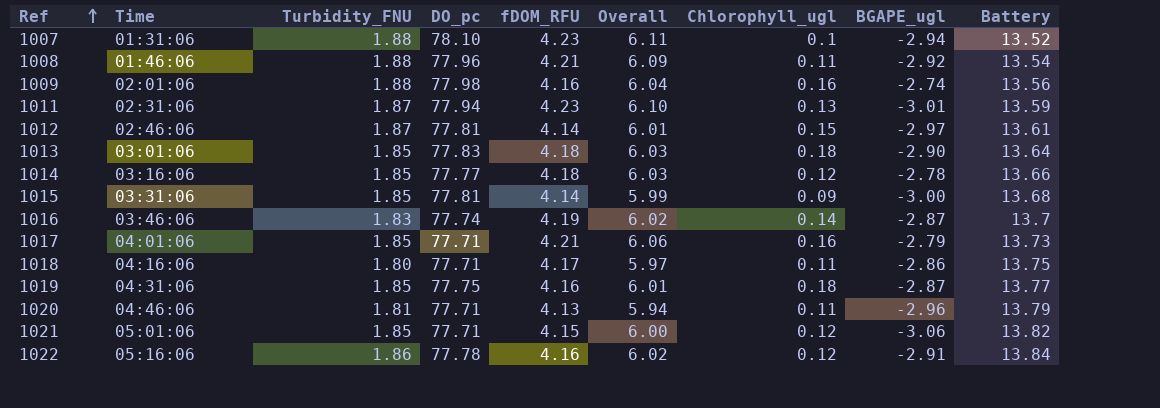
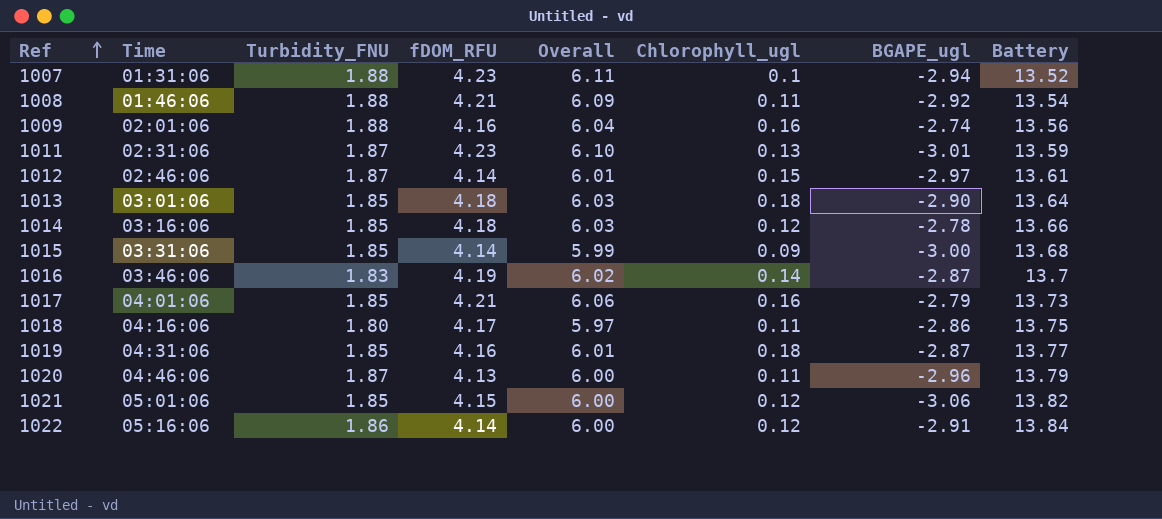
column DO_pc | position: 4 -> none
1020 | Turbidity_FNU: 1.81 -> 1.87
1020 | Overall: 5.94 -> 6.00
1022 | fDOM_RFU: 4.16 -> 4.14
1022 | Overall: 6.02 -> 6.00

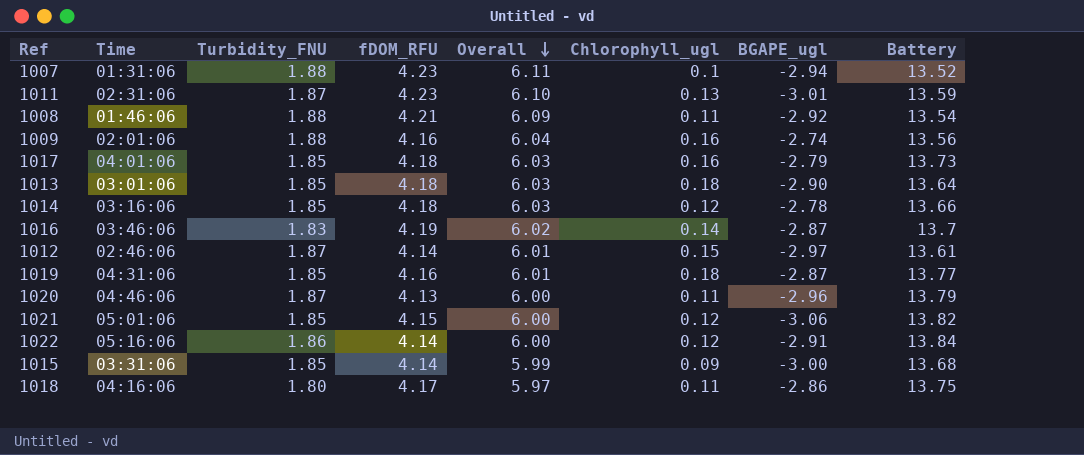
row order: Ref ascending -> Overall descending
1017 | fDOM_RFU: 4.21 -> 4.18
1017 | Overall: 6.06 -> 6.03

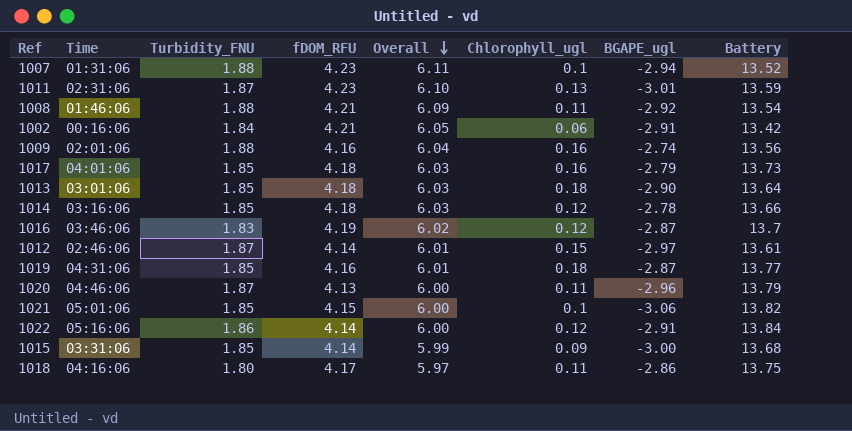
row 1002: none -> 00:16:06 | 1.84 | 4.21 | 6.05 | 0.06 | -2.91 | 13.42
1016 | Chlorophyll_ugl: 0.14 -> 0.12
1021 | Chlorophyll_ugl: 0.12 -> 0.1

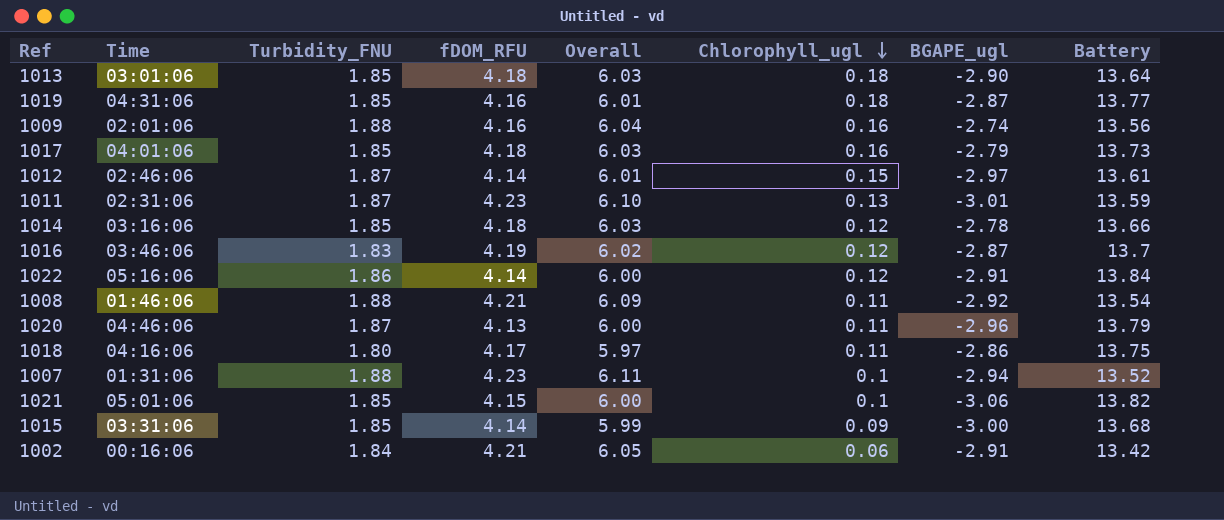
row order: Overall descending -> Chlorophyll_ugl descending

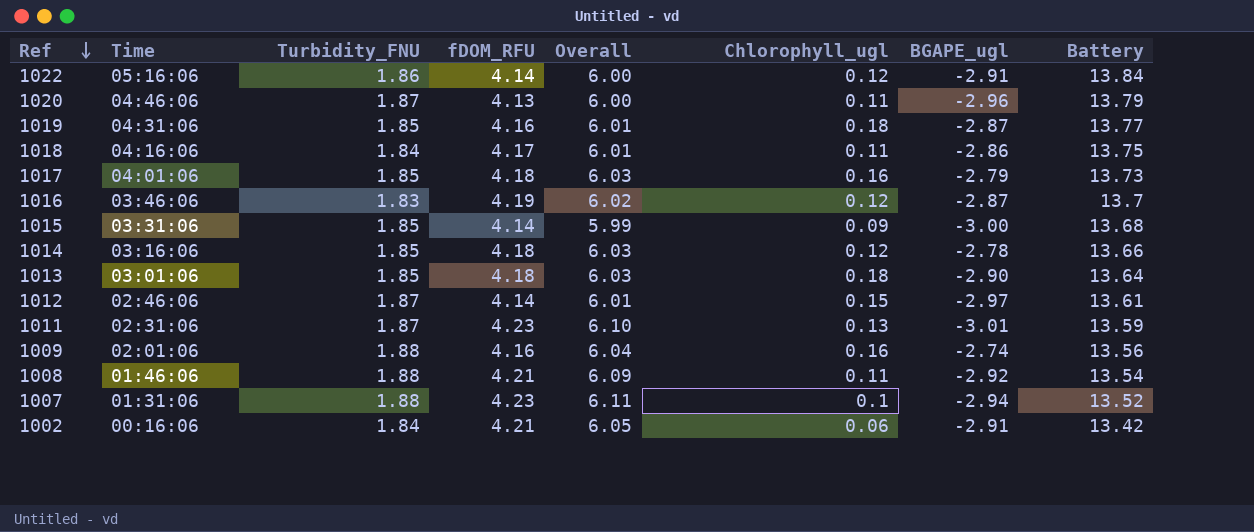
row order: Chlorophyll_ugl descending -> Ref descending
row 1021: 05:01:06 | 1.85 | 4.15 | 6.00 | 0.1 | -3.06 | 13.82 -> none
1018 | Turbidity_FNU: 1.80 -> 1.84
1018 | Overall: 5.97 -> 6.01

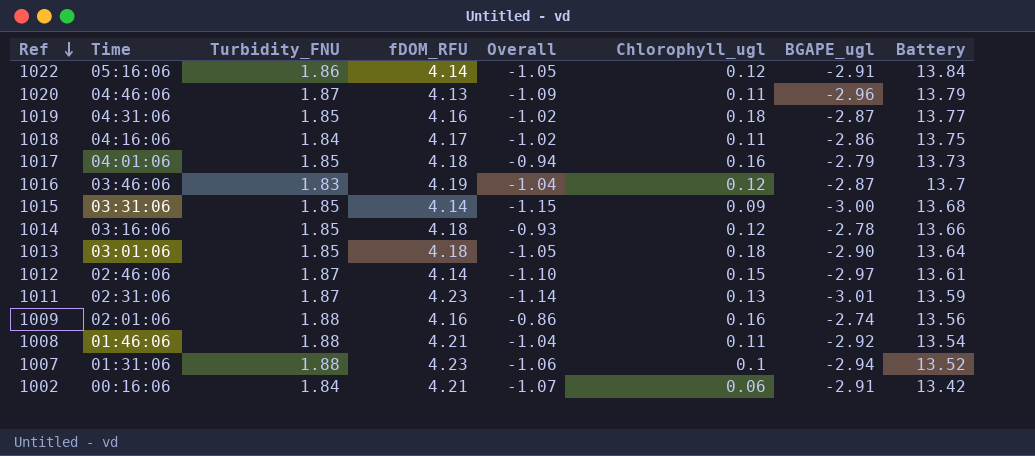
column Overall | formula: [Turbidity_FNU] + [fDOM_RFU] -> [Turbidity_FNU] + [BGAPE_ugl]

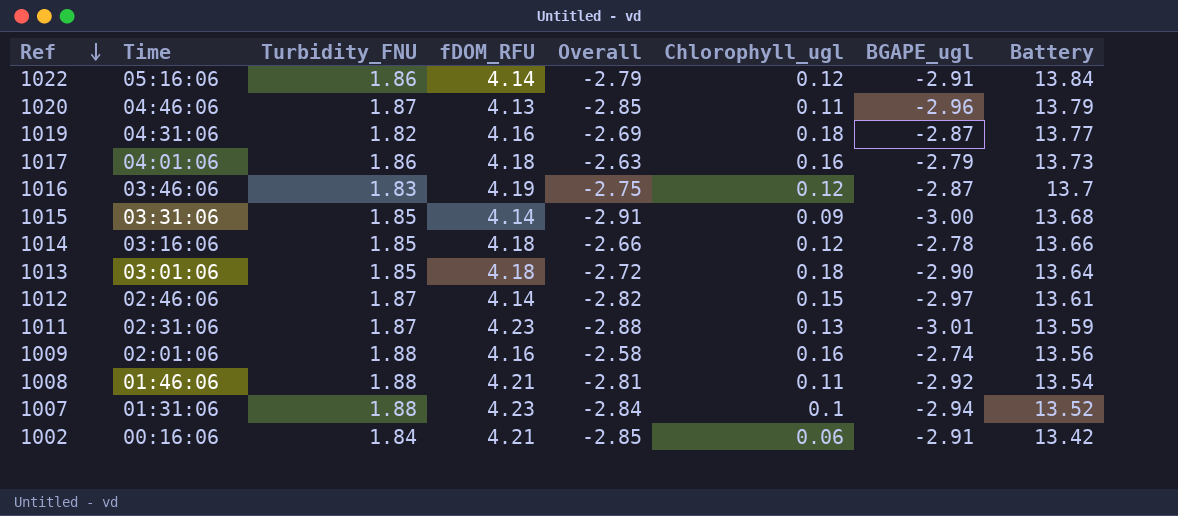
column Overall | formula: [Turbidity_FNU] + [BGAPE_ugl] -> [Chlorophyll_ugl] + [BGAPE_ugl]
row 1018: 04:16:06 | 1.84 | 4.17 | -1.02 | 0.11 | -2.86 | 13.75 -> none
1019 | Turbidity_FNU: 1.85 -> 1.82
1017 | Turbidity_FNU: 1.85 -> 1.86

